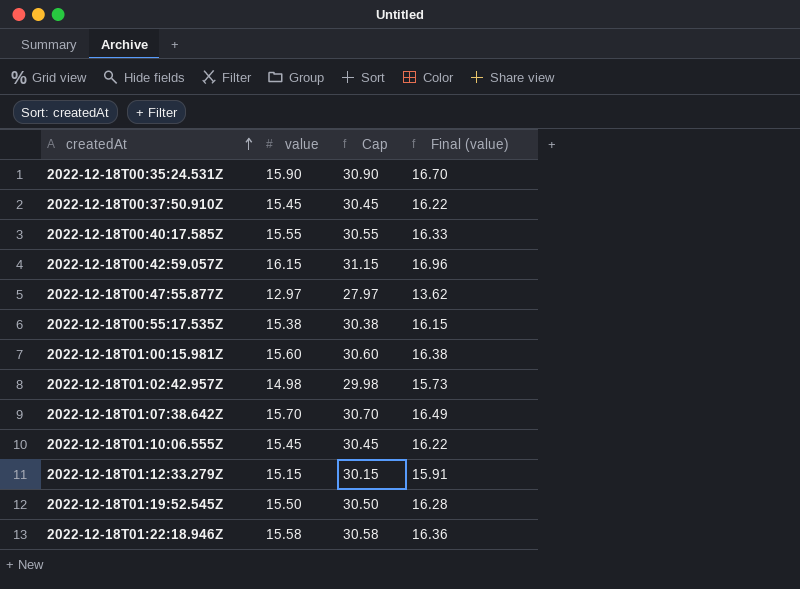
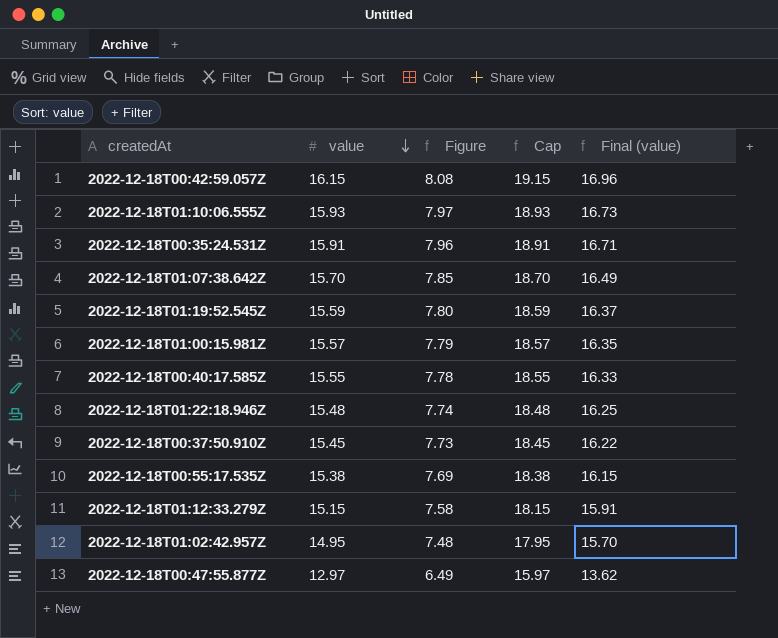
row order: createdAt ascending -> value descending
column Figure | formula: none -> [value] * 0.5
column Cap | formula: [value] + 15 -> [value] + 3
2022-12-18T01:10:06.555Z | value: 15.45 -> 15.93
2022-12-18T01:10:06.555Z | Final (value): 16.22 -> 16.73
2022-12-18T00:35:24.531Z | value: 15.90 -> 15.91
2022-12-18T00:35:24.531Z | Final (value): 16.70 -> 16.71
2022-12-18T01:19:52.545Z | value: 15.50 -> 15.59
2022-12-18T01:19:52.545Z | Final (value): 16.28 -> 16.37
2022-12-18T01:00:15.981Z | value: 15.60 -> 15.57
2022-12-18T01:00:15.981Z | Final (value): 16.38 -> 16.35
2022-12-18T01:22:18.946Z | value: 15.58 -> 15.48
2022-12-18T01:22:18.946Z | Final (value): 16.36 -> 16.25
2022-12-18T01:02:42.957Z | value: 14.98 -> 14.95
2022-12-18T01:02:42.957Z | Final (value): 15.73 -> 15.70

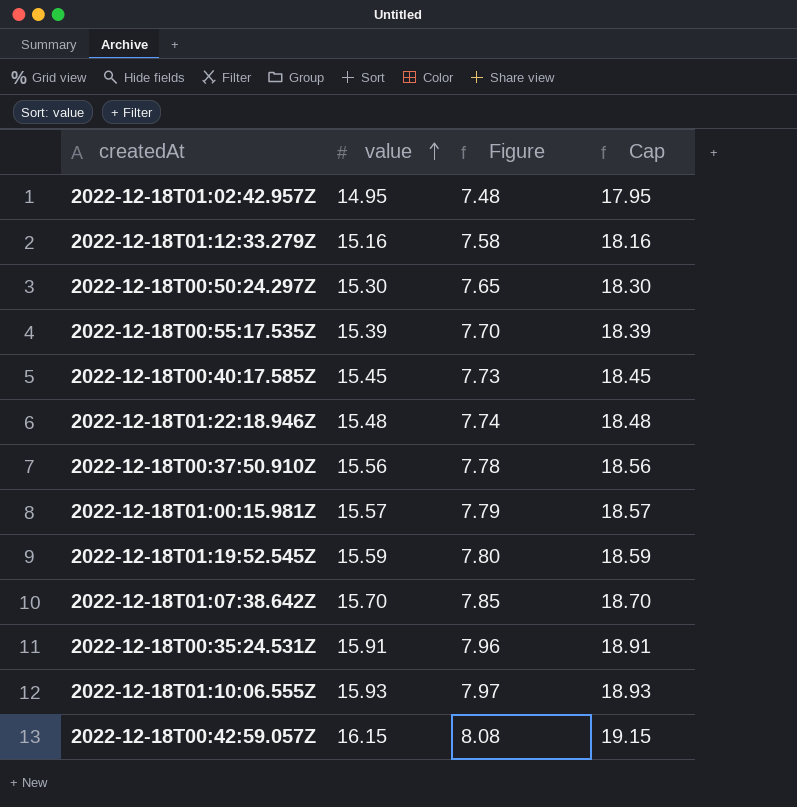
row order: value descending -> value ascending
column Final (value) | formula: [value] * 1.05 -> none
row 2022-12-18T00:47:55.877Z: 12.97 | 6.49 | 15.97 | 13.62 -> none
2022-12-18T01:12:33.279Z | value: 15.15 -> 15.16
2022-12-18T01:12:33.279Z | Cap: 18.15 -> 18.16
row 2022-12-18T00:50:24.297Z: none -> 15.30 | 7.65 | 18.30
2022-12-18T00:55:17.535Z | value: 15.38 -> 15.39
2022-12-18T00:55:17.535Z | Figure: 7.69 -> 7.70
2022-12-18T00:55:17.535Z | Cap: 18.38 -> 18.39
2022-12-18T00:40:17.585Z | value: 15.55 -> 15.45
2022-12-18T00:40:17.585Z | Figure: 7.78 -> 7.73
2022-12-18T00:40:17.585Z | Cap: 18.55 -> 18.45
2022-12-18T00:37:50.910Z | value: 15.45 -> 15.56
2022-12-18T00:37:50.910Z | Figure: 7.73 -> 7.78
2022-12-18T00:37:50.910Z | Cap: 18.45 -> 18.56

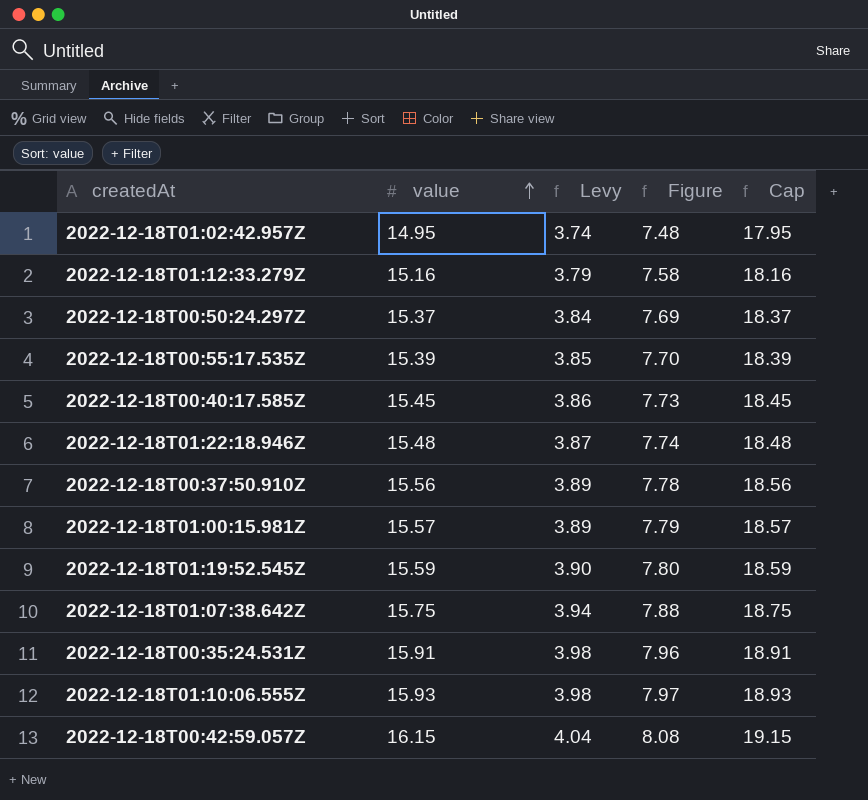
column Levy | formula: none -> [value] * 0.25
2022-12-18T00:50:24.297Z | value: 15.30 -> 15.37
2022-12-18T00:50:24.297Z | Figure: 7.65 -> 7.69
2022-12-18T00:50:24.297Z | Cap: 18.30 -> 18.37
2022-12-18T01:07:38.642Z | value: 15.70 -> 15.75
2022-12-18T01:07:38.642Z | Figure: 7.85 -> 7.88
2022-12-18T01:07:38.642Z | Cap: 18.70 -> 18.75

